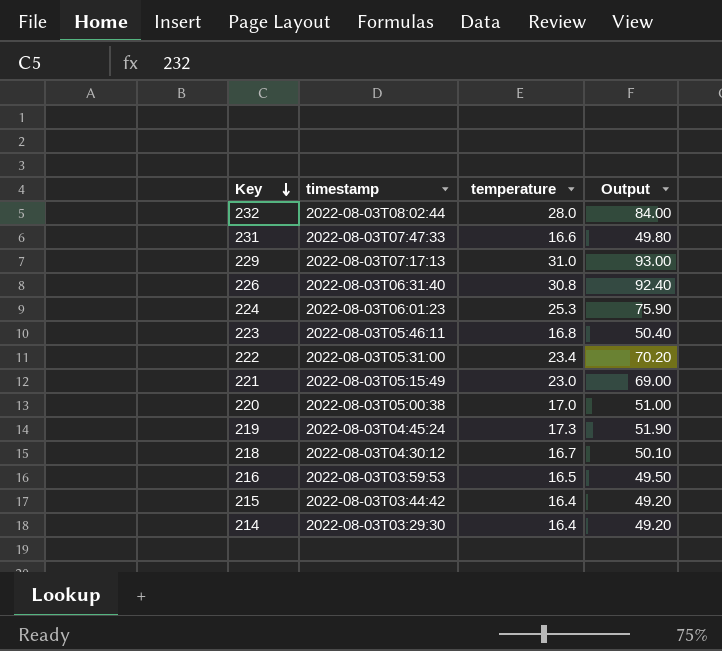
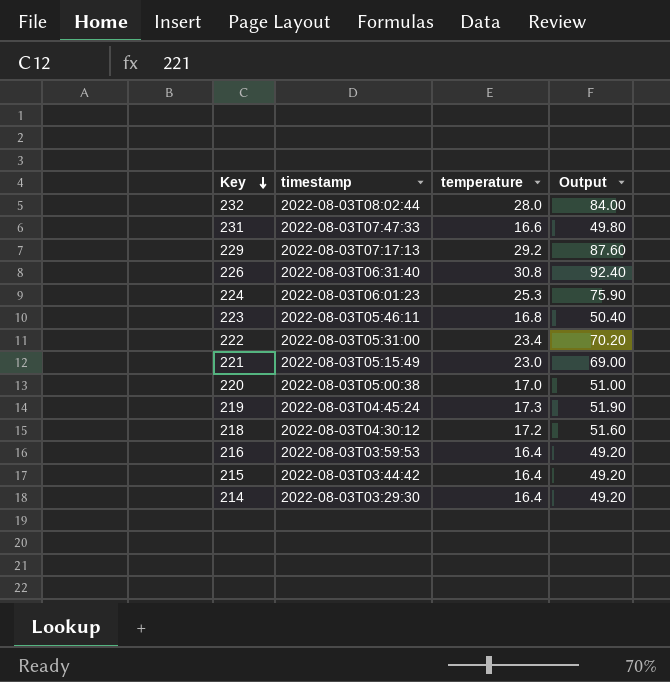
229 | temperature: 31.0 -> 29.2
229 | Output: 93.00 -> 87.60
218 | temperature: 16.7 -> 17.2
218 | Output: 50.10 -> 51.60
216 | temperature: 16.5 -> 16.4
216 | Output: 49.50 -> 49.20

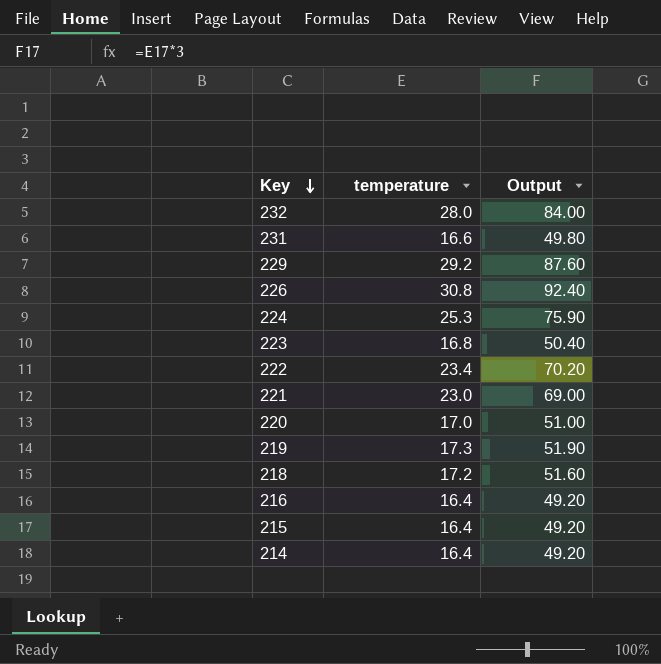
column timestamp | position: 2 -> none

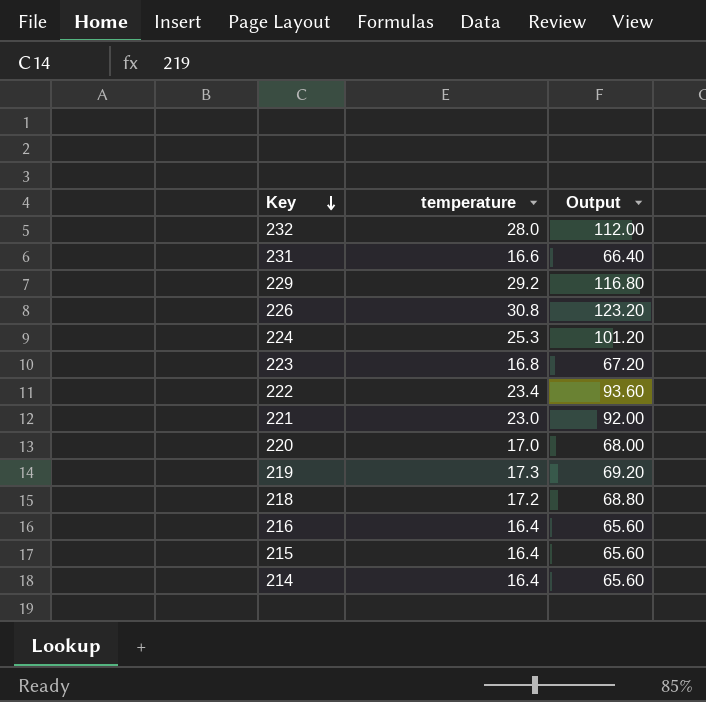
column Output | formula: [temperature] * 3 -> [temperature] * 4

